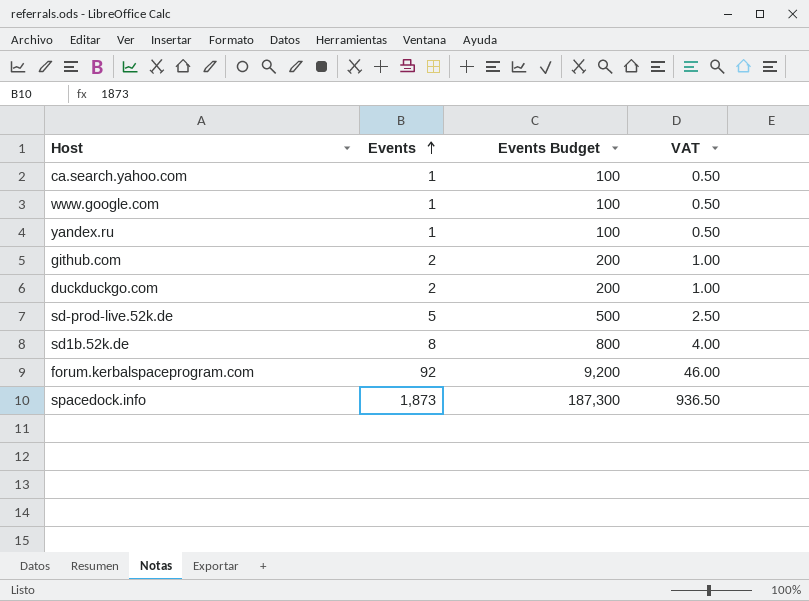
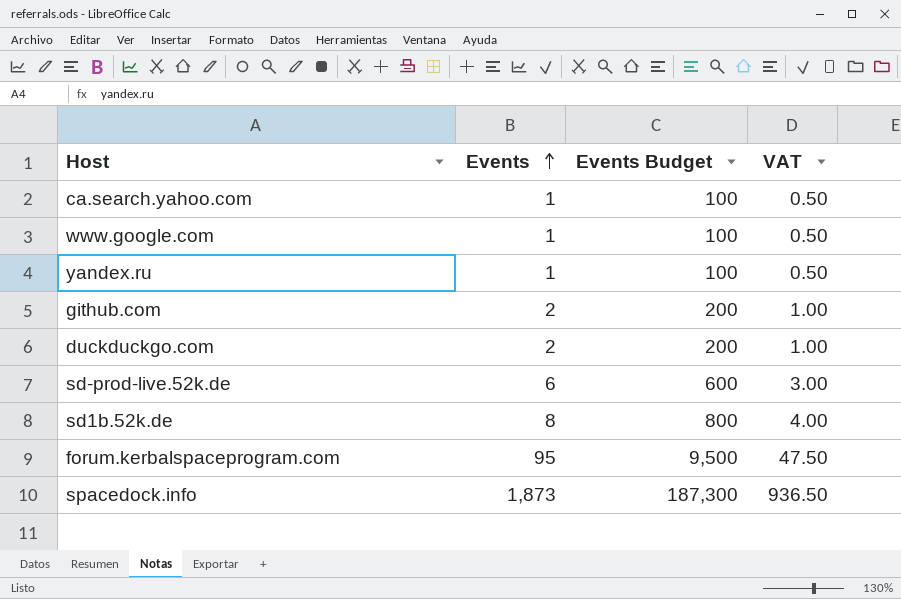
sd-prod-live.52k.de | Events: 5 -> 6
sd-prod-live.52k.de | Events Budget: 500 -> 600
sd-prod-live.52k.de | VAT: 2.50 -> 3.00
forum.kerbalspaceprogram.com | Events: 92 -> 95
forum.kerbalspaceprogram.com | Events Budget: 9,200 -> 9,500
forum.kerbalspaceprogram.com | VAT: 46.00 -> 47.50

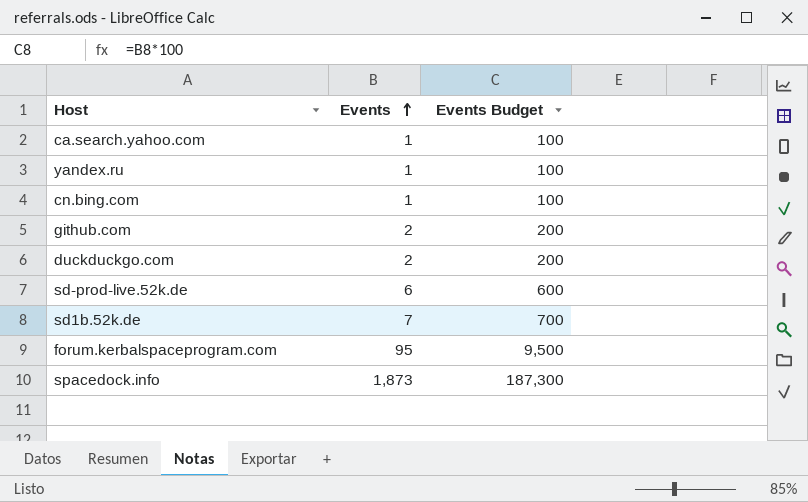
column VAT | formula: [Events] * 0.5 -> none
row www.google.com: 1 | 100 | 0.50 -> none
row cn.bing.com: none -> 1 | 100
sd1b.52k.de | Events: 8 -> 7
sd1b.52k.de | Events Budget: 800 -> 700

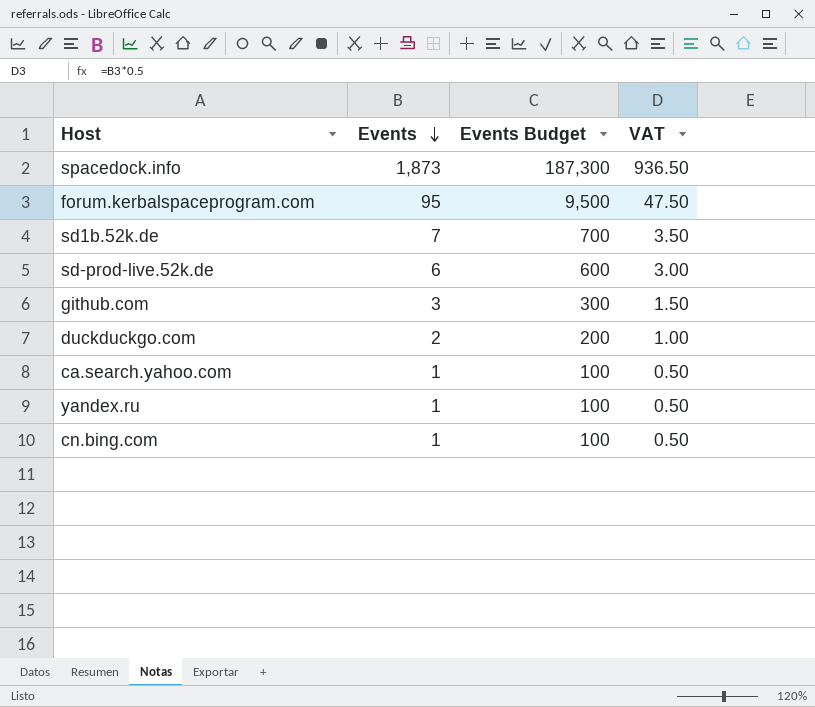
row order: Events ascending -> Events descending
column VAT | formula: none -> [Events] * 0.5
github.com | Events: 2 -> 3
github.com | Events Budget: 200 -> 300

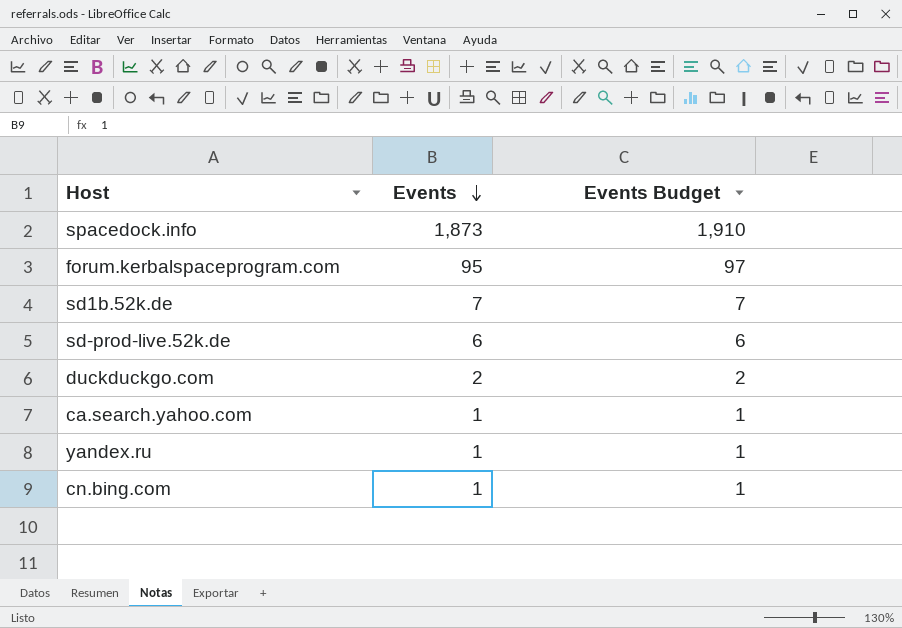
column VAT | formula: [Events] * 0.5 -> none
column Events Budget | formula: [Events] * 100 -> [Events] * 1.02
row github.com: 3 | 300 | 1.50 -> none

